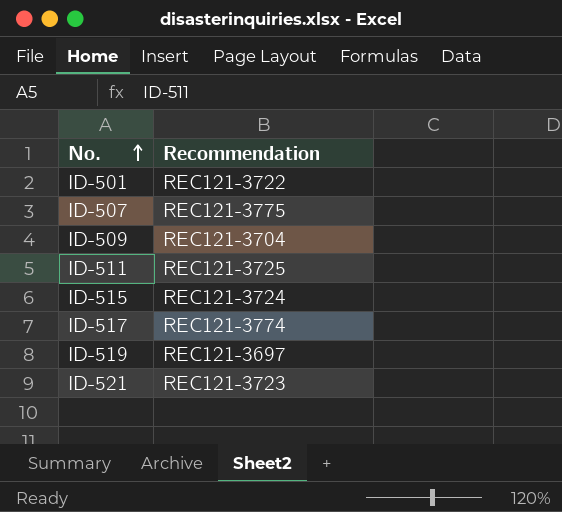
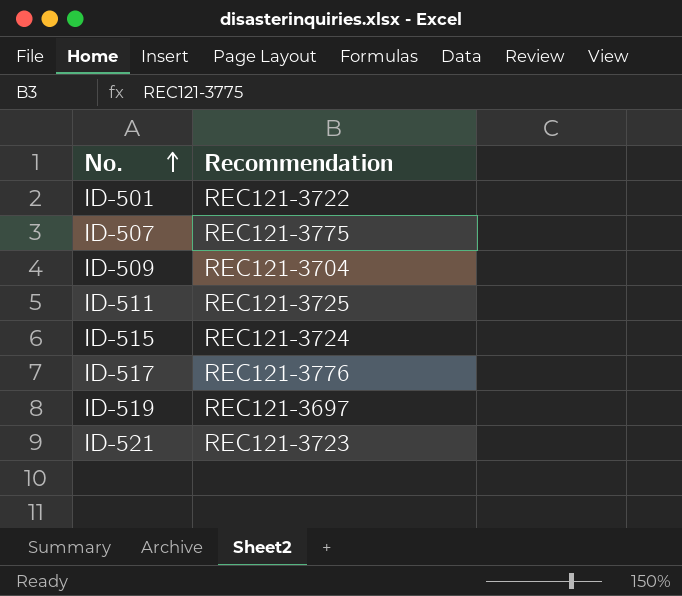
ID-517 | Recommendation: REC121-3774 -> REC121-3776

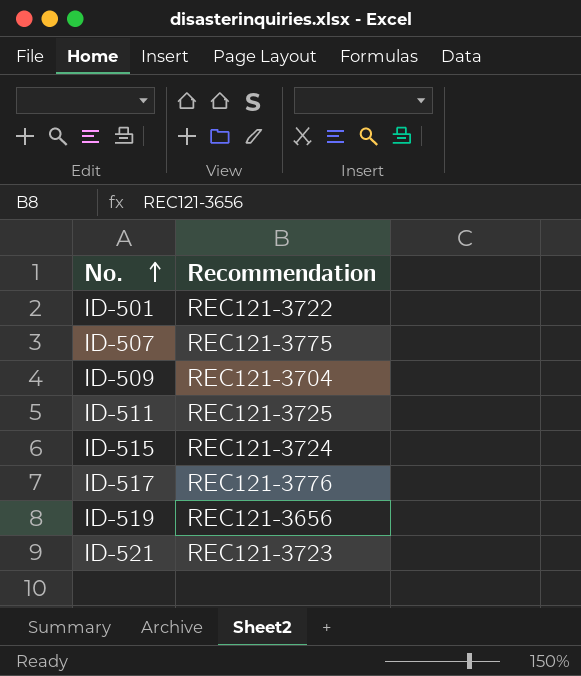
ID-519 | Recommendation: REC121-3697 -> REC121-3656

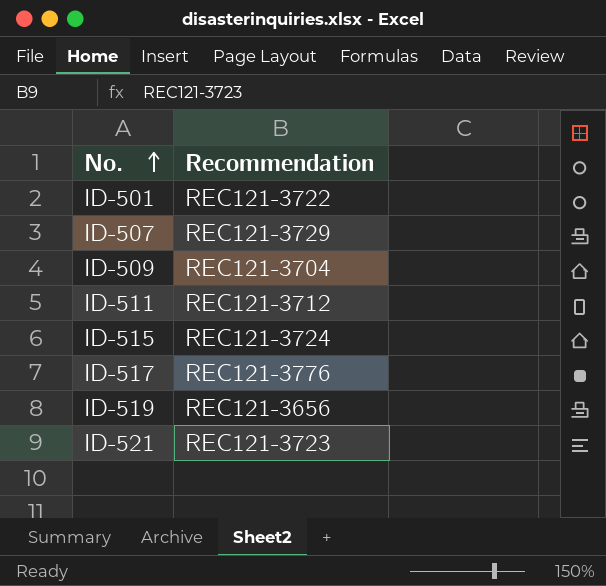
ID-507 | Recommendation: REC121-3775 -> REC121-3729
ID-511 | Recommendation: REC121-3725 -> REC121-3712

